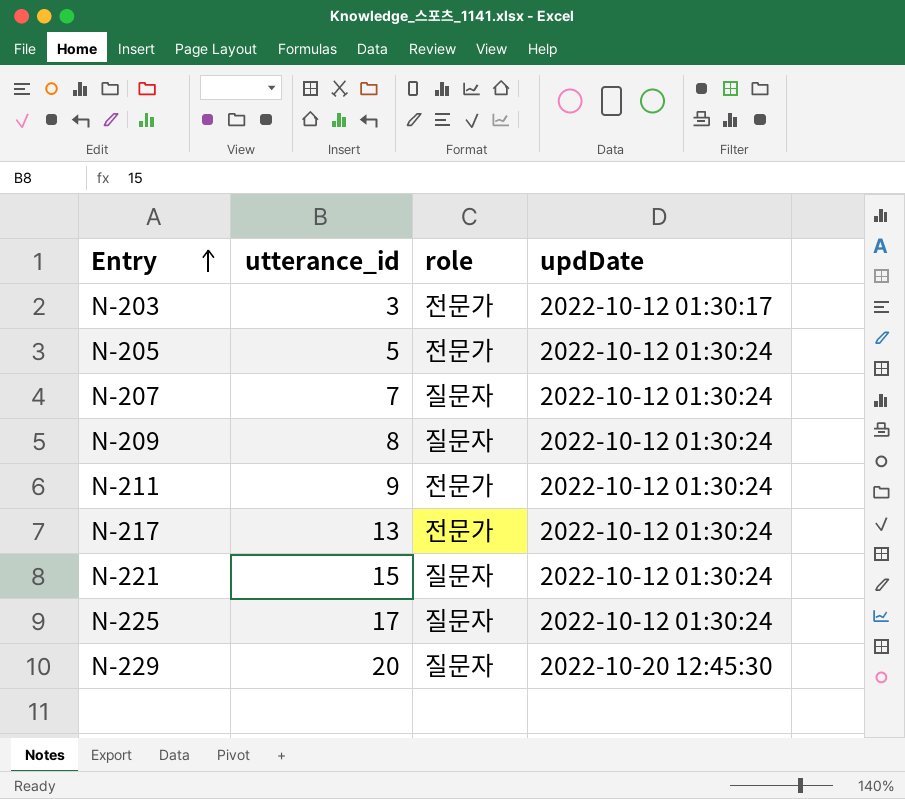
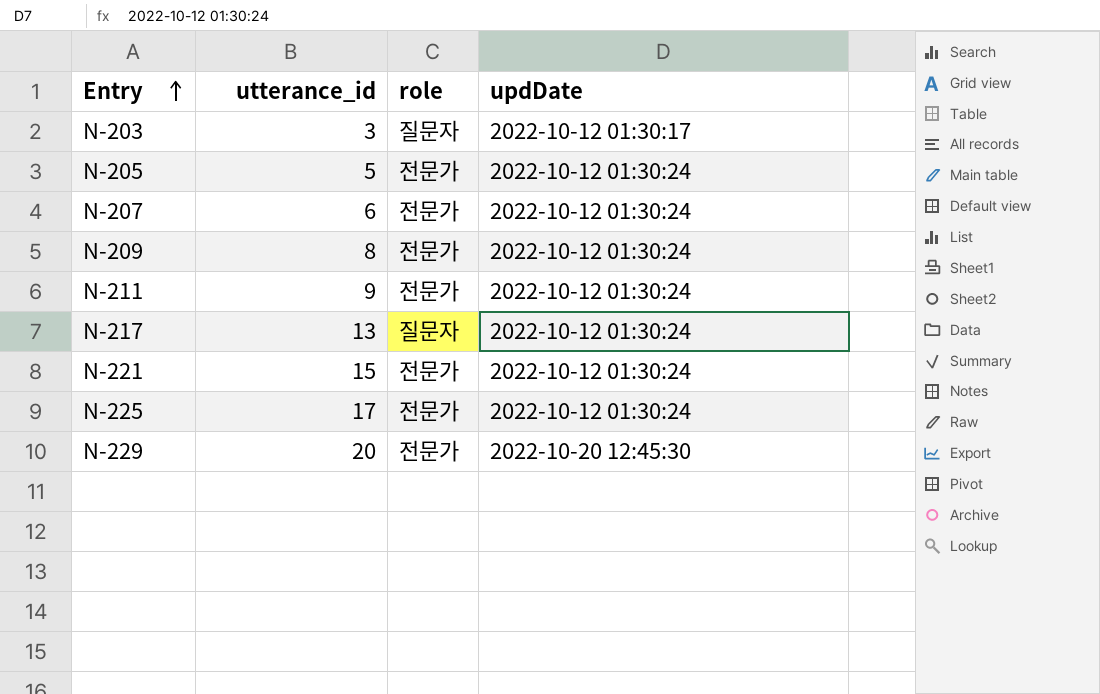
N-203 | role: 전문가 -> 질문자
N-207 | utterance_id: 7 -> 6
N-207 | role: 질문자 -> 전문가
N-209 | role: 질문자 -> 전문가
N-217 | role: 전문가 -> 질문자
N-221 | role: 질문자 -> 전문가
N-225 | role: 질문자 -> 전문가
N-229 | role: 질문자 -> 전문가

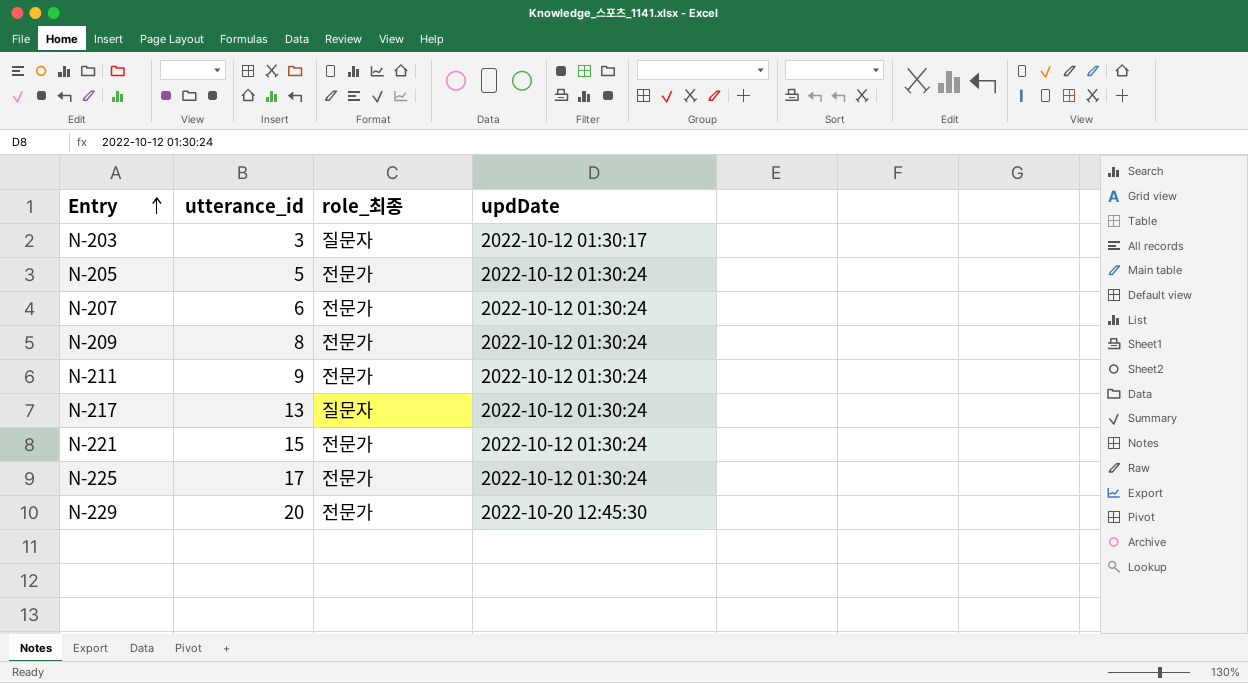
column name: role -> role_최종

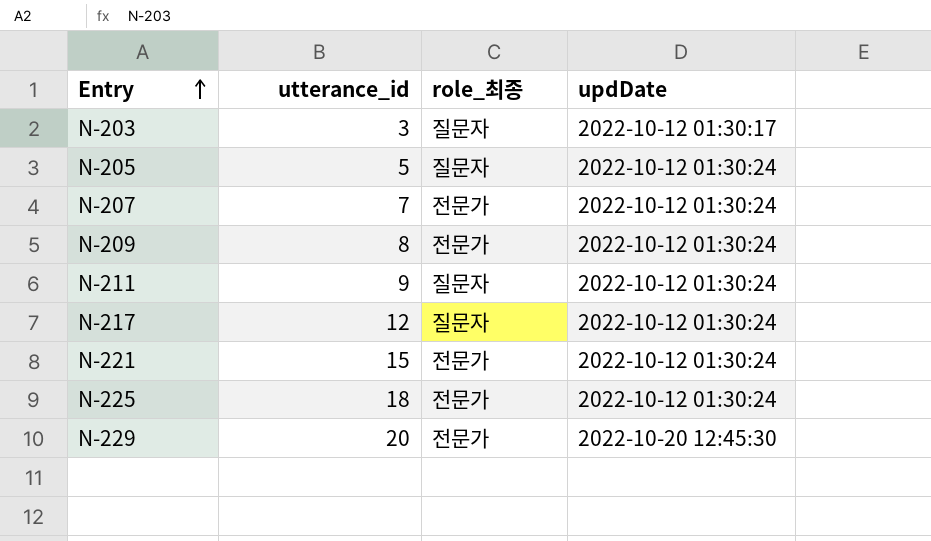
N-205 | role_최종: 전문가 -> 질문자
N-207 | utterance_id: 6 -> 7
N-211 | role_최종: 전문가 -> 질문자
N-217 | utterance_id: 13 -> 12
N-225 | utterance_id: 17 -> 18

